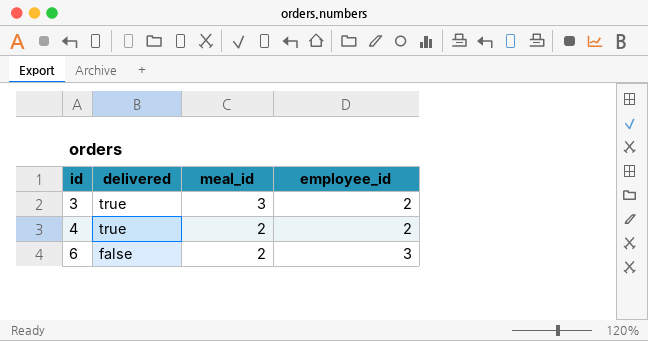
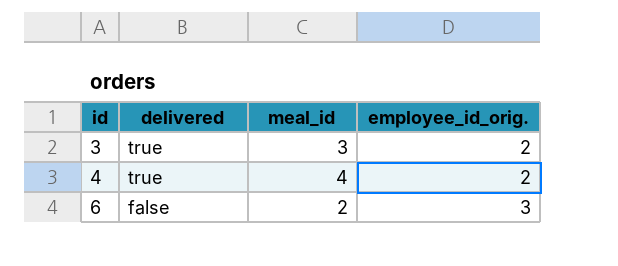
column name: employee_id -> employee_id_orig.
4 | meal_id: 2 -> 4

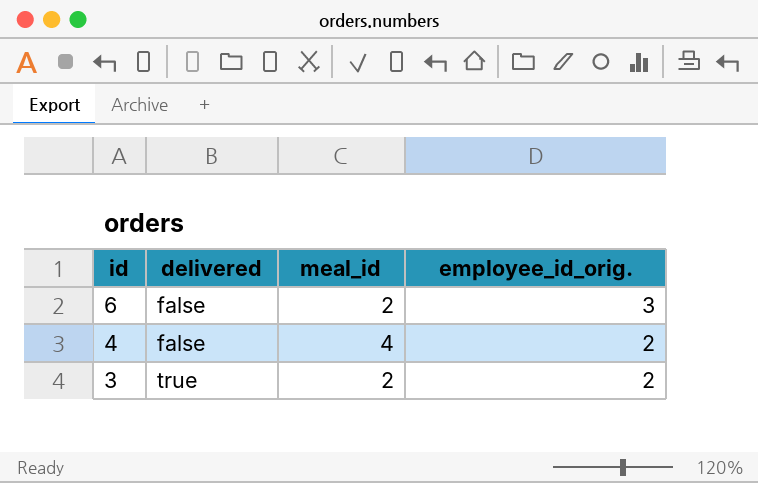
row order: id ascending -> id descending
4 | delivered: true -> false
3 | meal_id: 3 -> 2

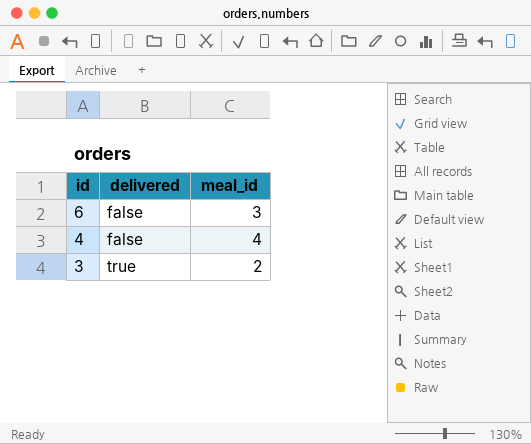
column employee_id_orig. | position: 4 -> none
6 | meal_id: 2 -> 3

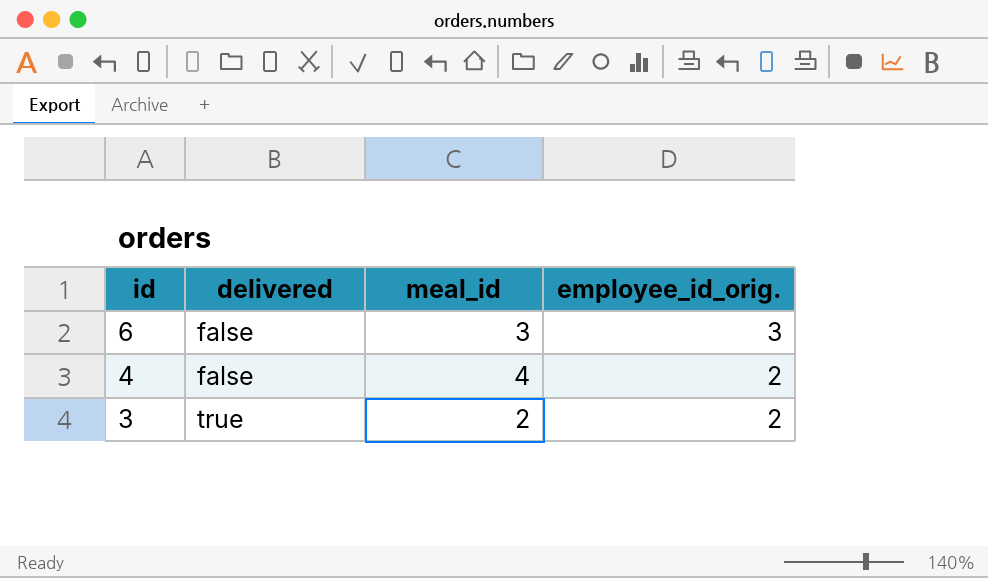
column employee_id_orig. | position: none -> 4

